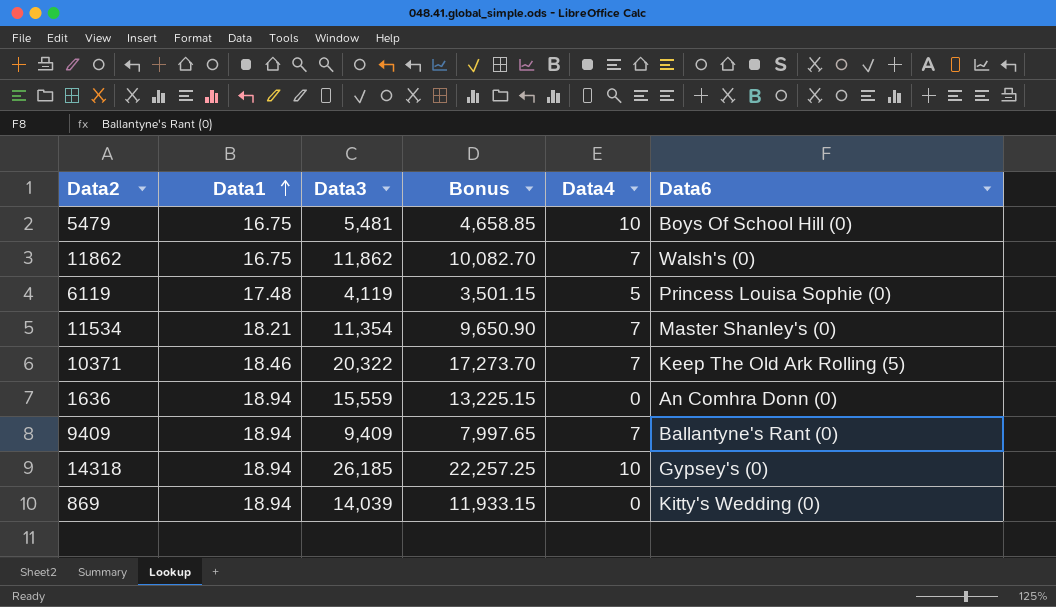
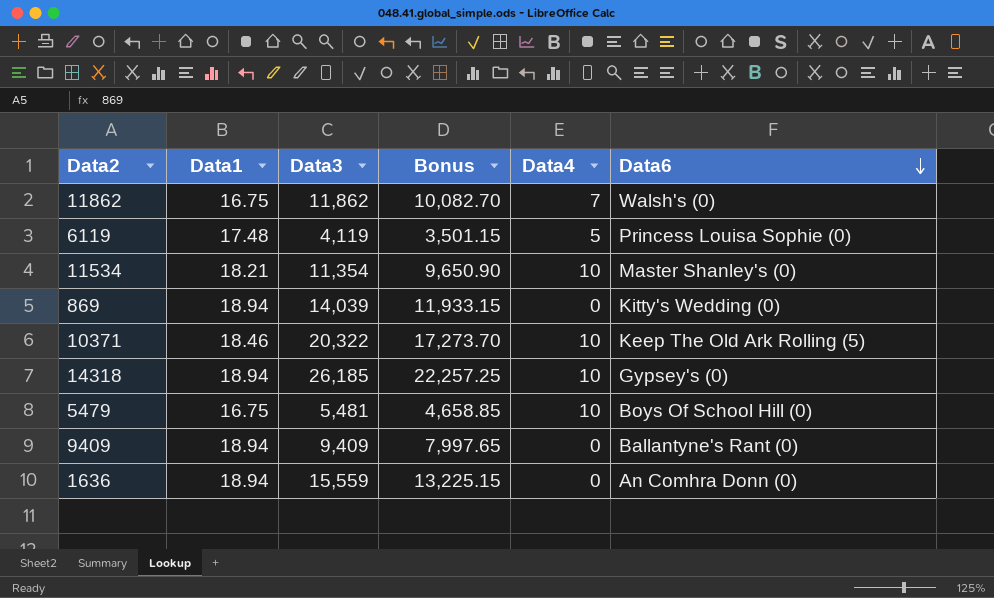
row order: Data1 ascending -> Data6 descending
11534 | Data4: 7 -> 10
10371 | Data4: 7 -> 10
9409 | Data4: 7 -> 0

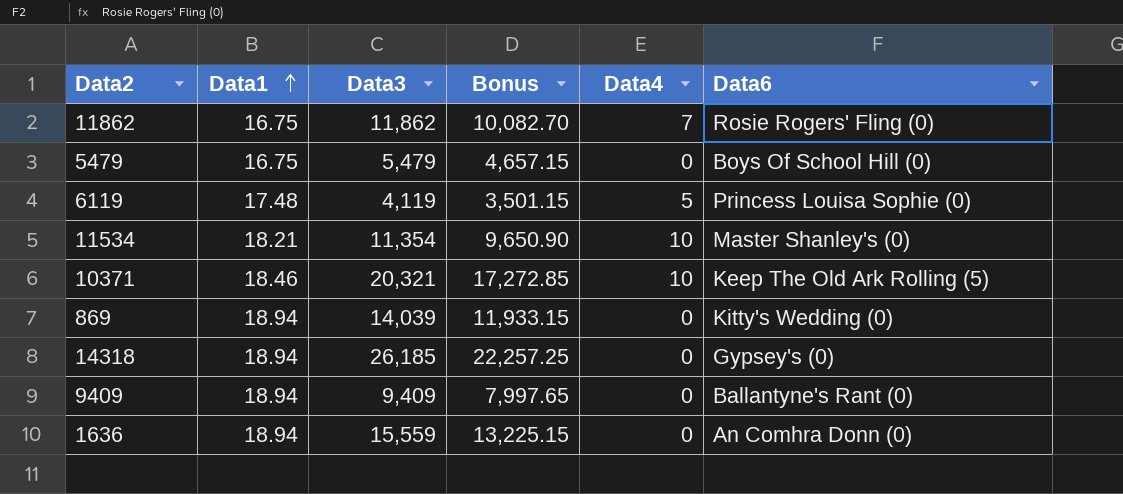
row order: Data6 descending -> Data1 ascending
11862 | Data6: Walsh's (0) -> Rosie Rogers' Fling (0)
5479 | Data3: 5,481 -> 5,479
5479 | Bonus: 4,658.85 -> 4,657.15
5479 | Data4: 10 -> 0
10371 | Data3: 20,322 -> 20,321
10371 | Bonus: 17,273.70 -> 17,272.85
14318 | Data4: 10 -> 0

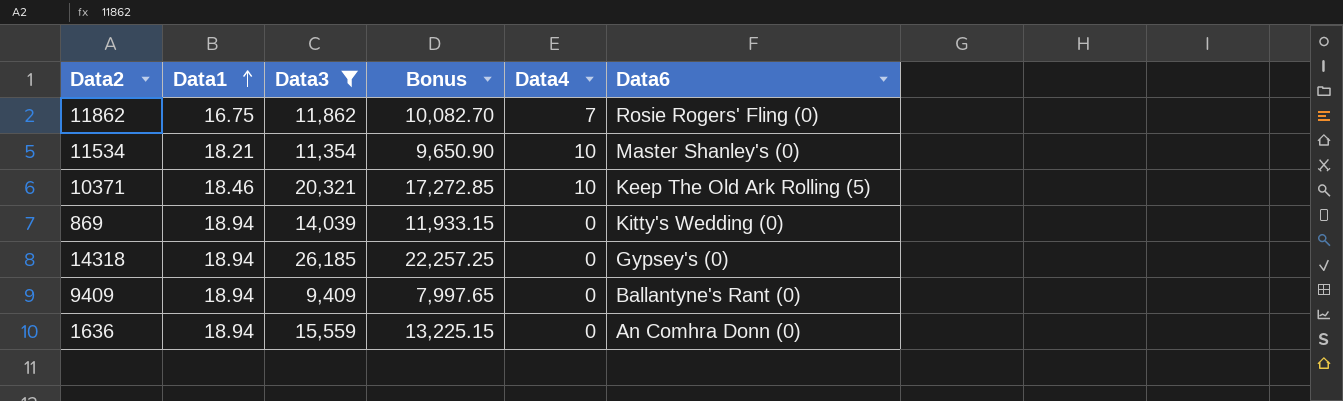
filter: none -> Data3 >= 9,409

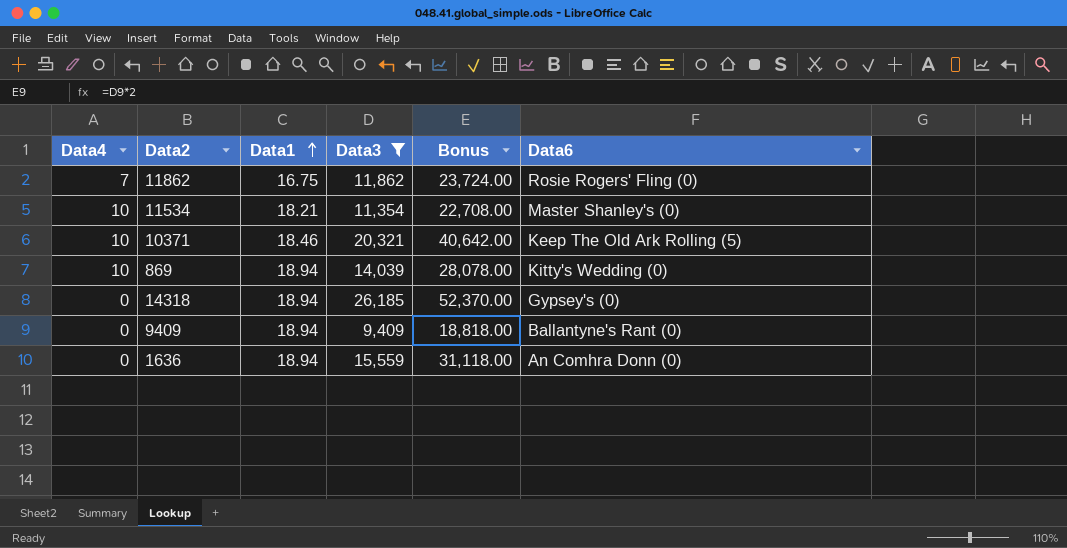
column Data4 | position: 5 -> 1
column Bonus | formula: [Data3] * 0.85 -> [Data3] * 2
869 | Data4: 0 -> 10

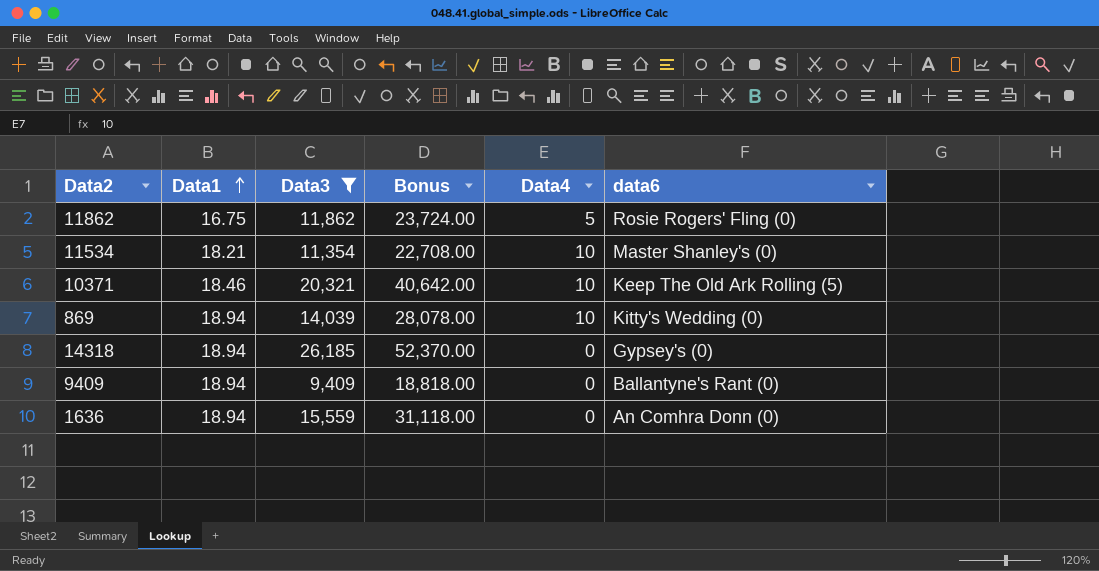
column Data4 | position: 1 -> 5
column name: Data6 -> data6
11862 | Data4: 7 -> 5

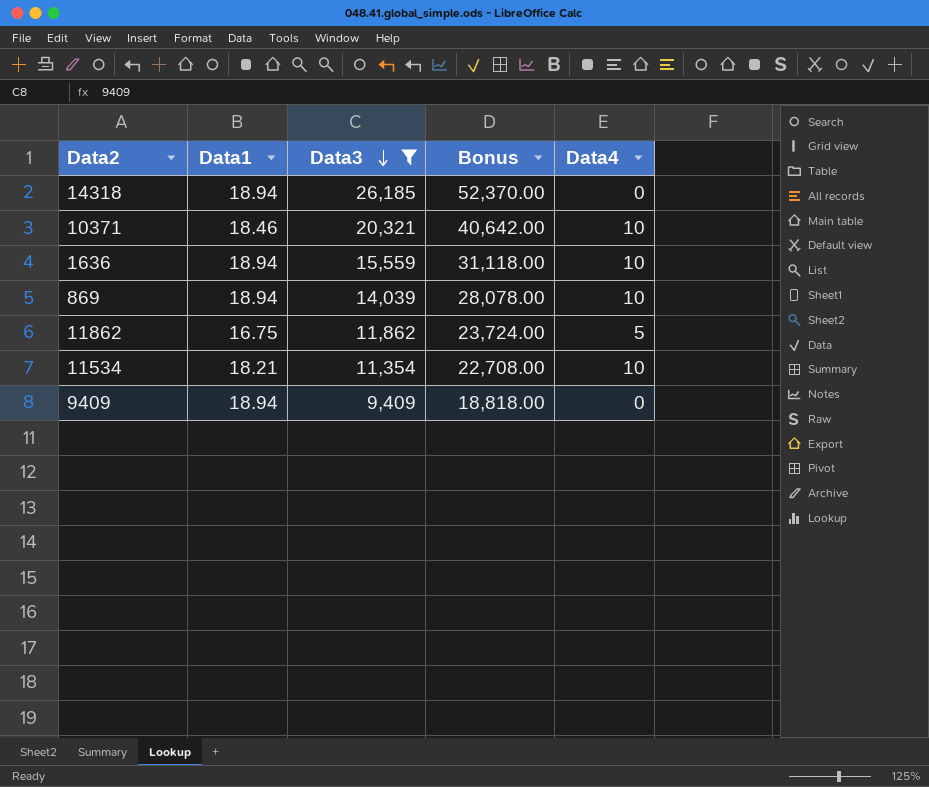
row order: Data1 ascending -> Data3 descending
column data6 | position: 6 -> none
1636 | Data4: 0 -> 10

